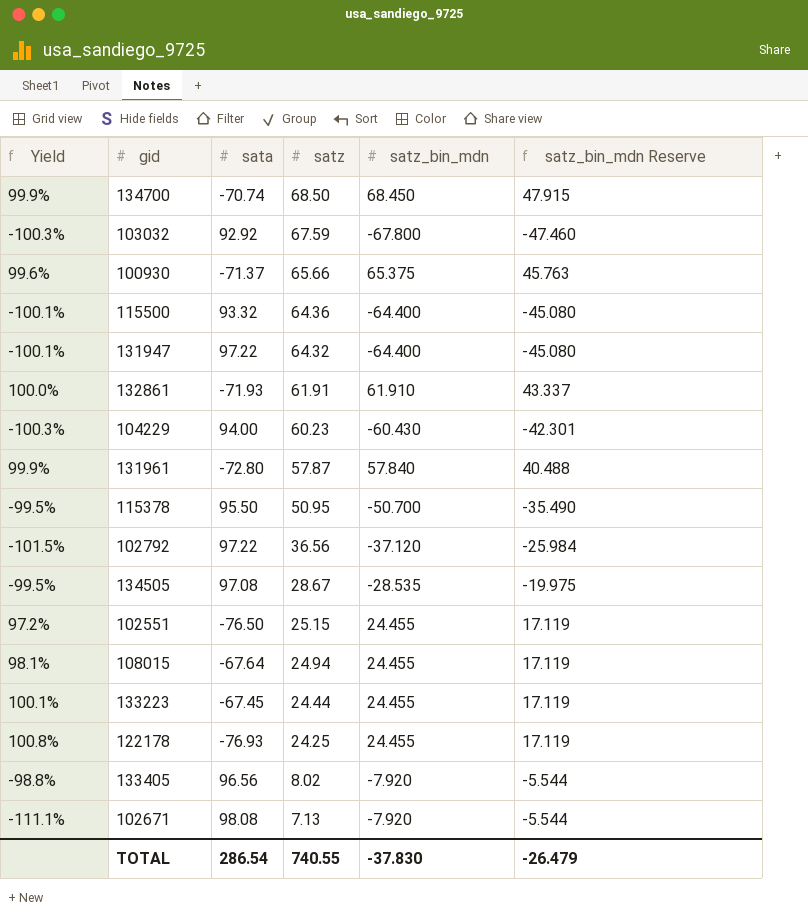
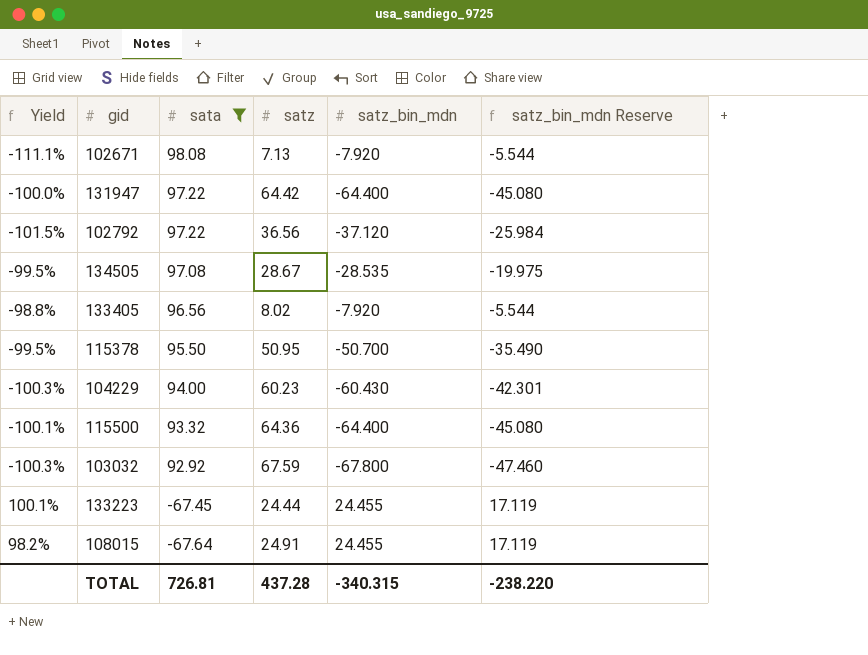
filter: none -> sata >= -67.64
row order: satz descending -> sata descending
131947 | Yield: -100.1% -> -100.0%
131947 | satz: 64.32 -> 64.42
108015 | Yield: 98.1% -> 98.2%
108015 | satz: 24.94 -> 24.91
TOTAL | sata: 286.54 -> 726.81
TOTAL | satz: 740.55 -> 437.28
TOTAL | satz_bin_mdn: -37.830 -> -340.315
TOTAL | satz_bin_mdn Reserve: -26.479 -> -238.220

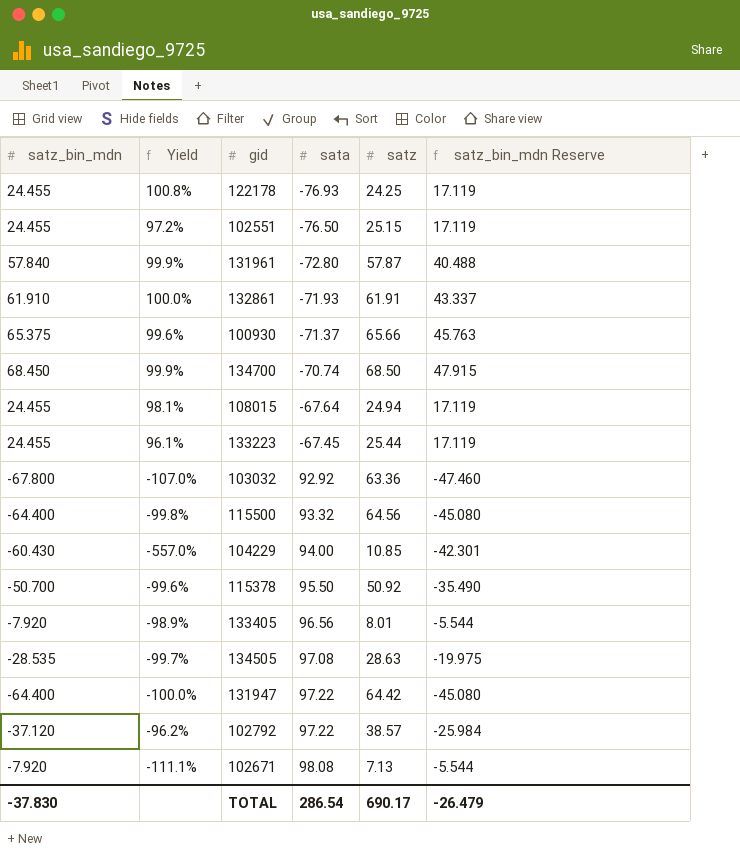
filter: sata >= -67.64 -> none
row order: sata descending -> sata ascending
column satz_bin_mdn | position: 5 -> 1
108015 | Yield: 98.2% -> 98.1%
108015 | satz: 24.91 -> 24.94
133223 | Yield: 100.1% -> 96.1%
133223 | satz: 24.44 -> 25.44
103032 | Yield: -100.3% -> -107.0%
103032 | satz: 67.59 -> 63.36
115500 | Yield: -100.1% -> -99.8%
115500 | satz: 64.36 -> 64.56
104229 | Yield: -100.3% -> -557.0%
104229 | satz: 60.23 -> 10.85
115378 | Yield: -99.5% -> -99.6%
115378 | satz: 50.95 -> 50.92
133405 | Yield: -98.8% -> -98.9%
133405 | satz: 8.02 -> 8.01
134505 | Yield: -99.5% -> -99.7%
134505 | satz: 28.67 -> 28.63
102792 | Yield: -101.5% -> -96.2%
102792 | satz: 36.56 -> 38.57
TOTAL | satz_bin_mdn: -340.315 -> -37.830
TOTAL | sata: 726.81 -> 286.54
TOTAL | satz: 437.28 -> 690.17
TOTAL | satz_bin_mdn Reserve: -238.220 -> -26.479

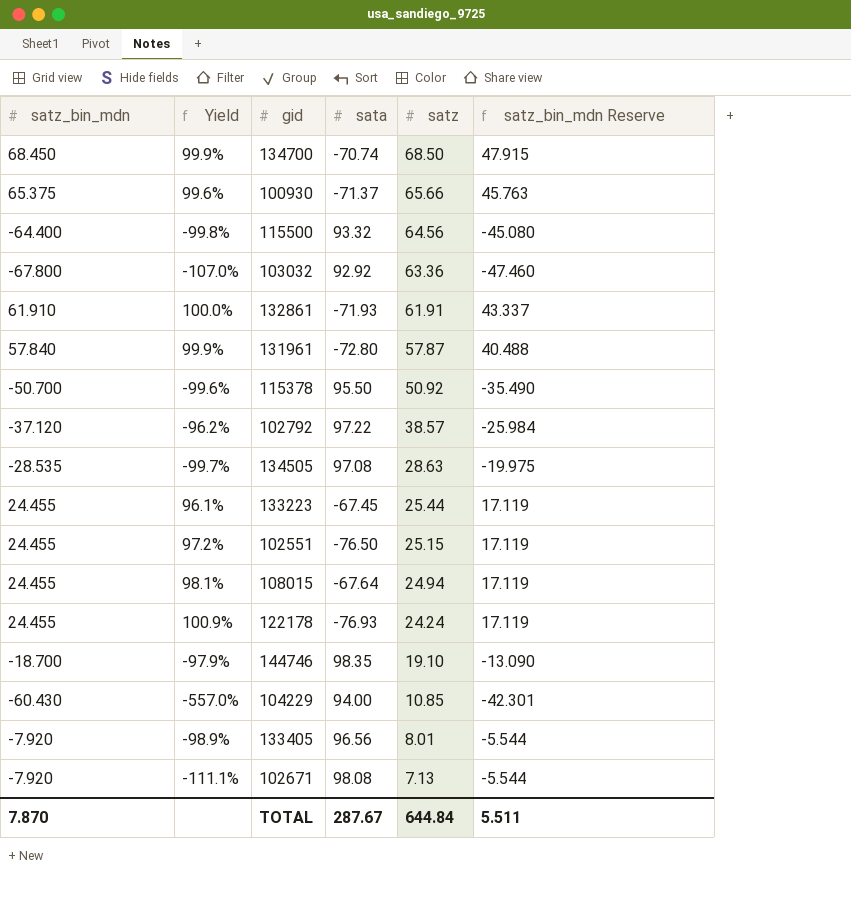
row order: sata ascending -> satz descending
row 131947: -64.400 | -100.0% | 97.22 | 64.42 | -45.080 -> none
122178 | Yield: 100.8% -> 100.9%
122178 | satz: 24.25 -> 24.24
row 144746: none -> -18.700 | -97.9% | 98.35 | 19.10 | -13.090
TOTAL | satz_bin_mdn: -37.830 -> 7.870
TOTAL | sata: 286.54 -> 287.67
TOTAL | satz: 690.17 -> 644.84
TOTAL | satz_bin_mdn Reserve: -26.479 -> 5.511

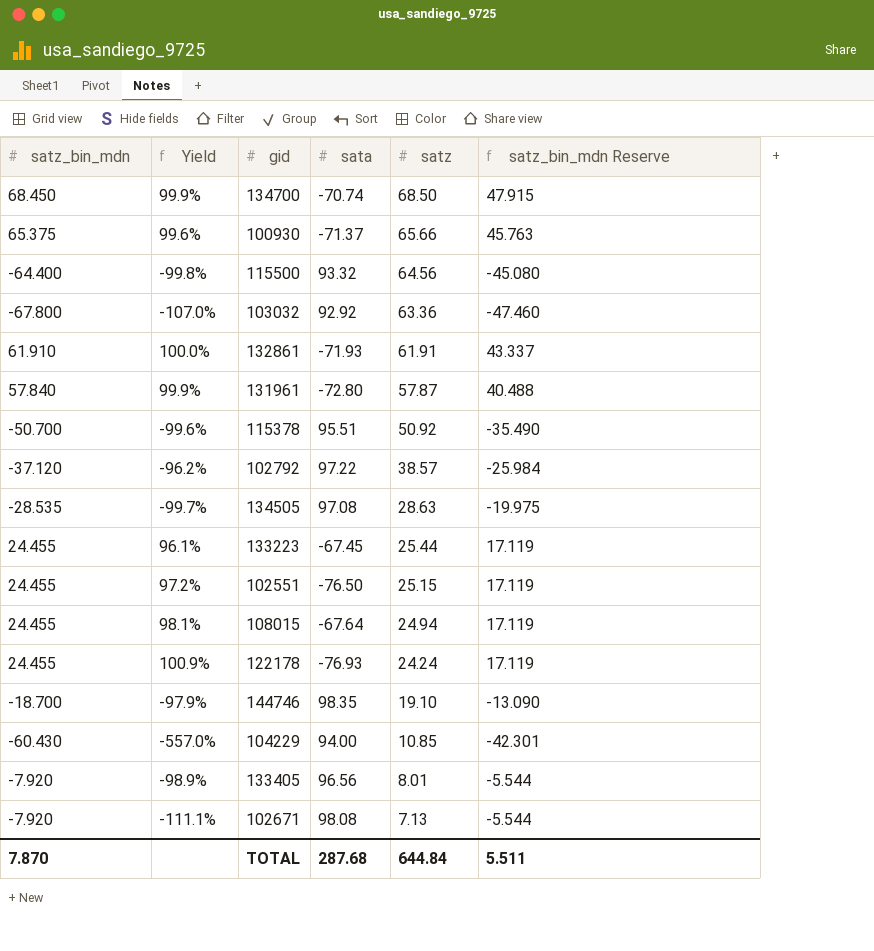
115378 | sata: 95.50 -> 95.51
TOTAL | sata: 287.67 -> 287.68

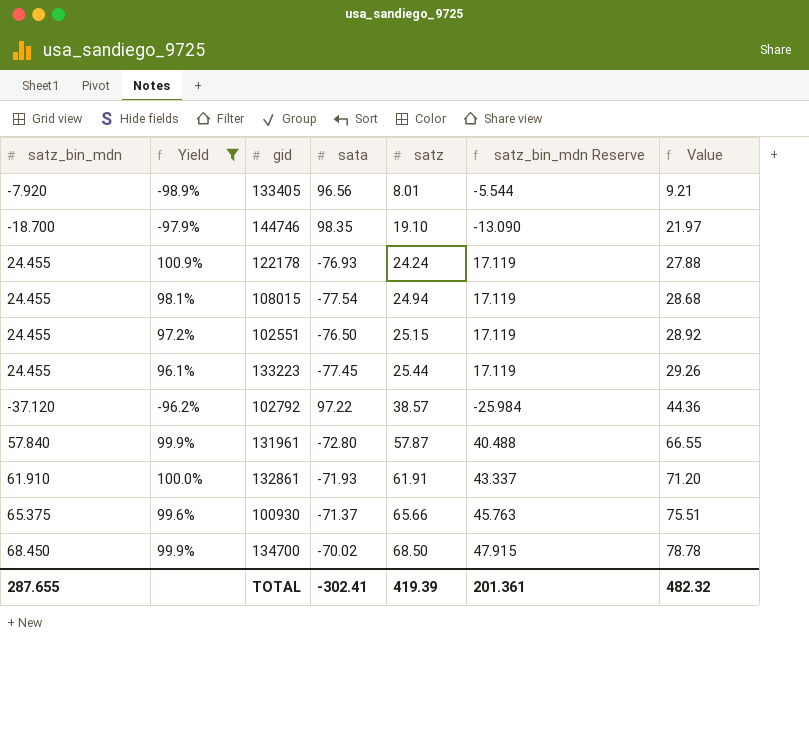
filter: none -> Yield >= -98.9%
row order: satz descending -> satz ascending
column Value | formula: none -> [satz] * 1.15
108015 | sata: -67.64 -> -77.54
133223 | sata: -67.45 -> -77.45
134700 | sata: -70.74 -> -70.02
TOTAL | satz_bin_mdn: 7.870 -> 287.655
TOTAL | sata: 287.68 -> -302.41
TOTAL | satz: 644.84 -> 419.39
TOTAL | satz_bin_mdn Reserve: 5.511 -> 201.361

